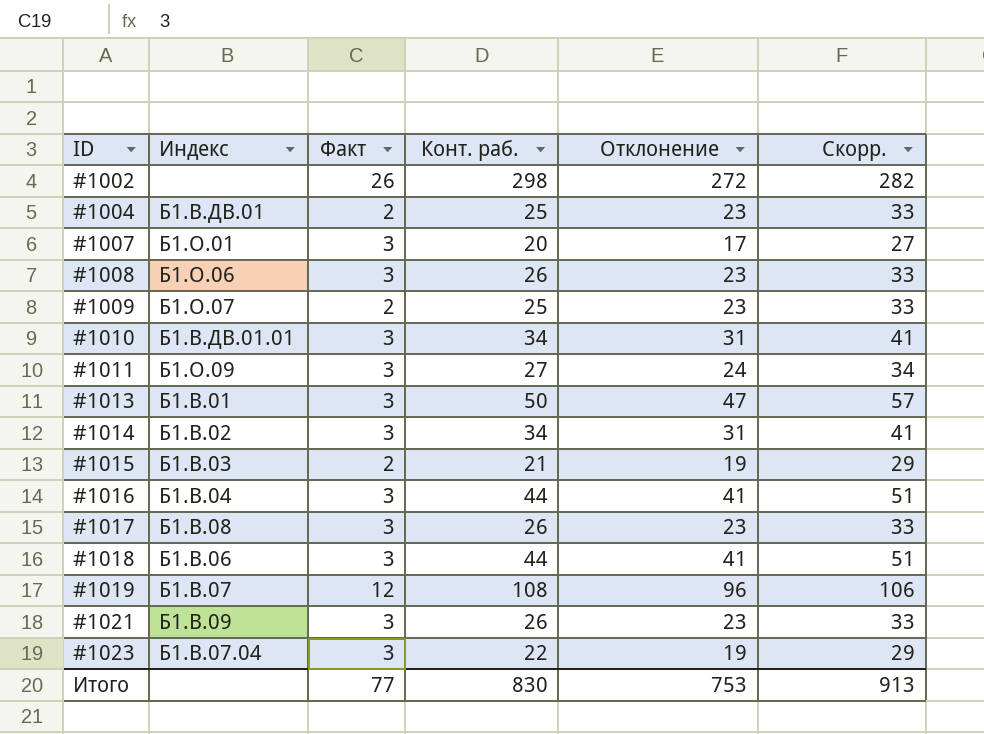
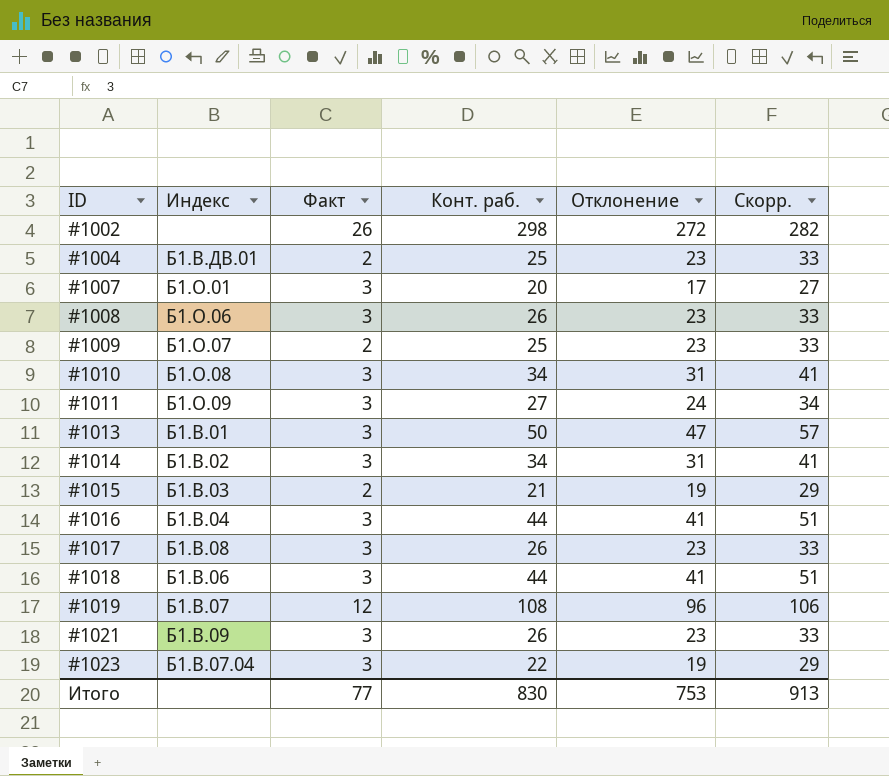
#1010 | Индекс: Б1.В.ДВ.01.01 -> Б1.О.08

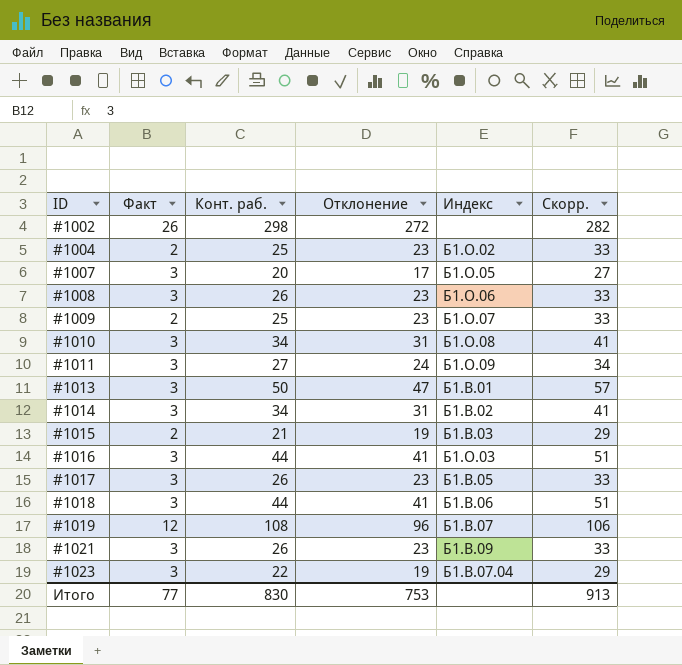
column Индекс | position: 2 -> 5
#1004 | Индекс: Б1.В.ДВ.01 -> Б1.О.02
#1007 | Индекс: Б1.О.01 -> Б1.О.05
#1016 | Индекс: Б1.В.04 -> Б1.О.03
#1017 | Индекс: Б1.В.08 -> Б1.В.05

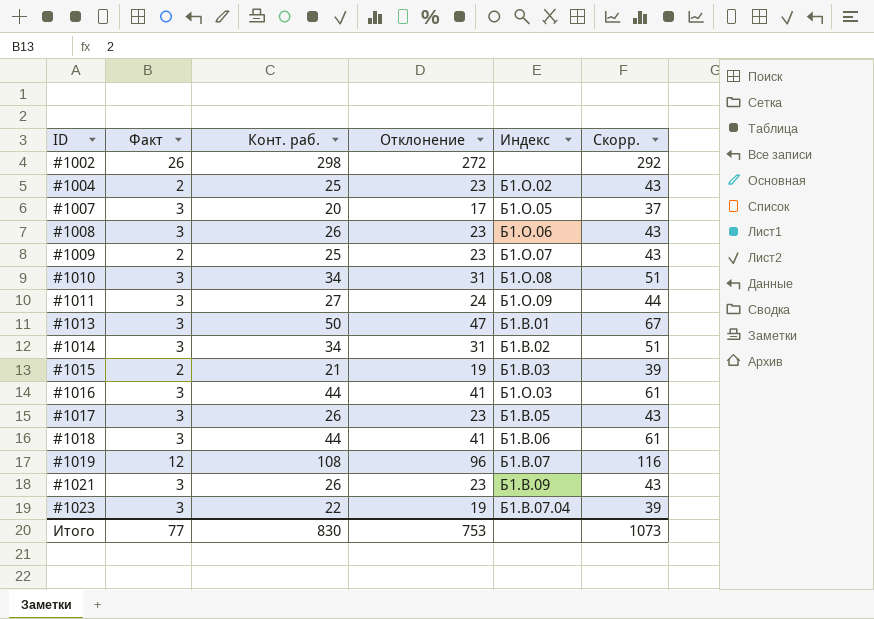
column Скорр. | formula: [Отклонение] + 10 -> [Отклонение] + 20
Итого | Скорр.: 913 -> 1073

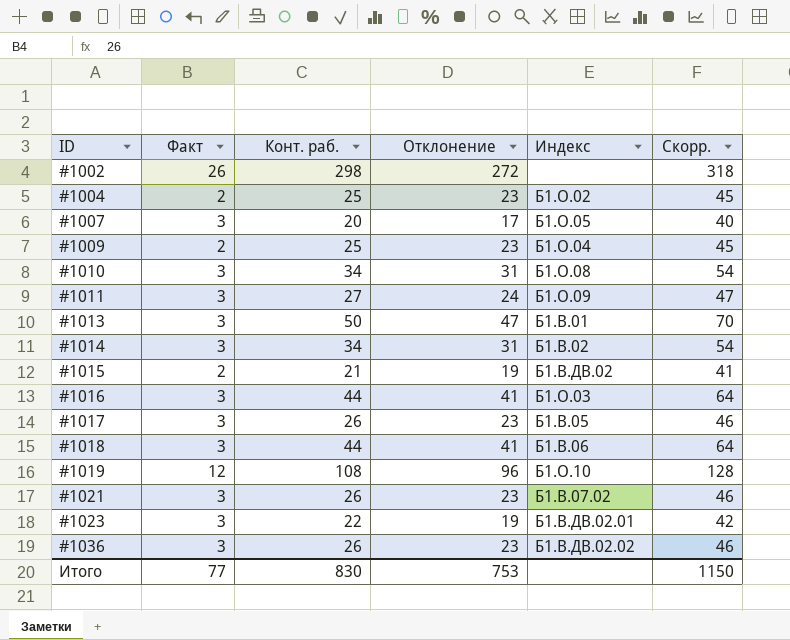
column Скорр. | formula: [Отклонение] + 20 -> [Конт. раб.] + 20
row #1008: 3 | 26 | 23 | Б1.О.06 | 43 -> none
#1009 | Индекс: Б1.О.07 -> Б1.О.04
#1015 | Индекс: Б1.В.03 -> Б1.В.ДВ.02
#1019 | Индекс: Б1.В.07 -> Б1.О.10
#1021 | Индекс: Б1.В.09 -> Б1.В.07.02
#1023 | Индекс: Б1.В.07.04 -> Б1.В.ДВ.02.01
row #1036: none -> 3 | 26 | 23 | Б1.В.ДВ.02.02 | 46
Итого | Скорр.: 1073 -> 1150

